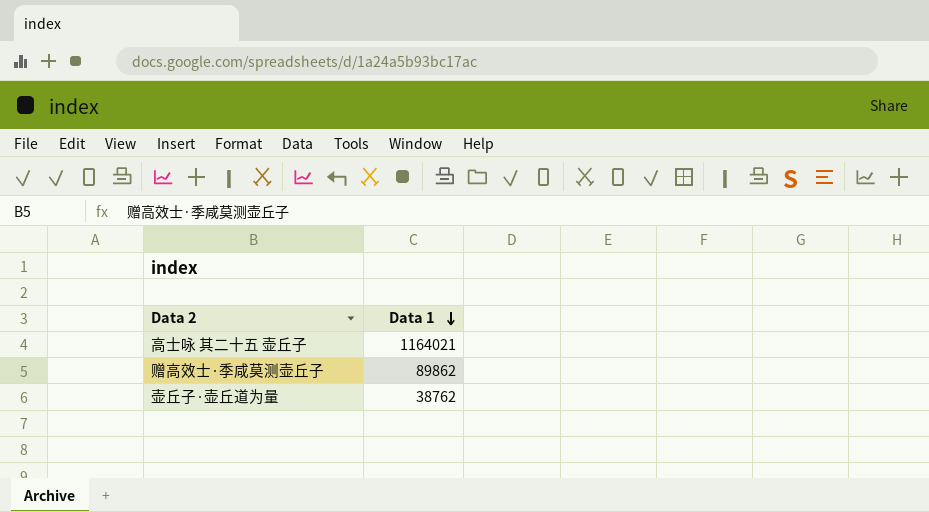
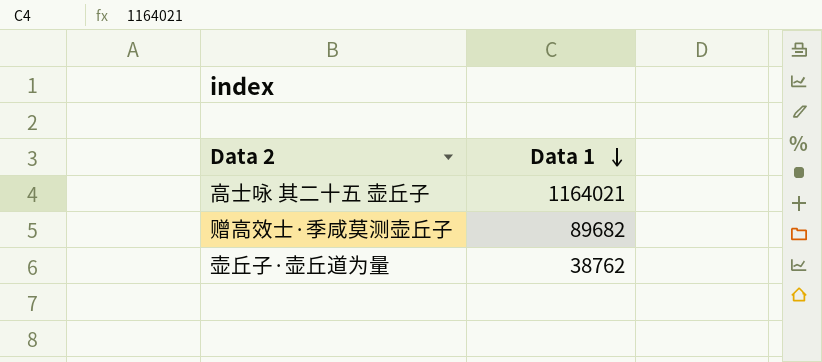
赠高效士·季咸莫测壶丘子 | Data 1: 89862 -> 89682

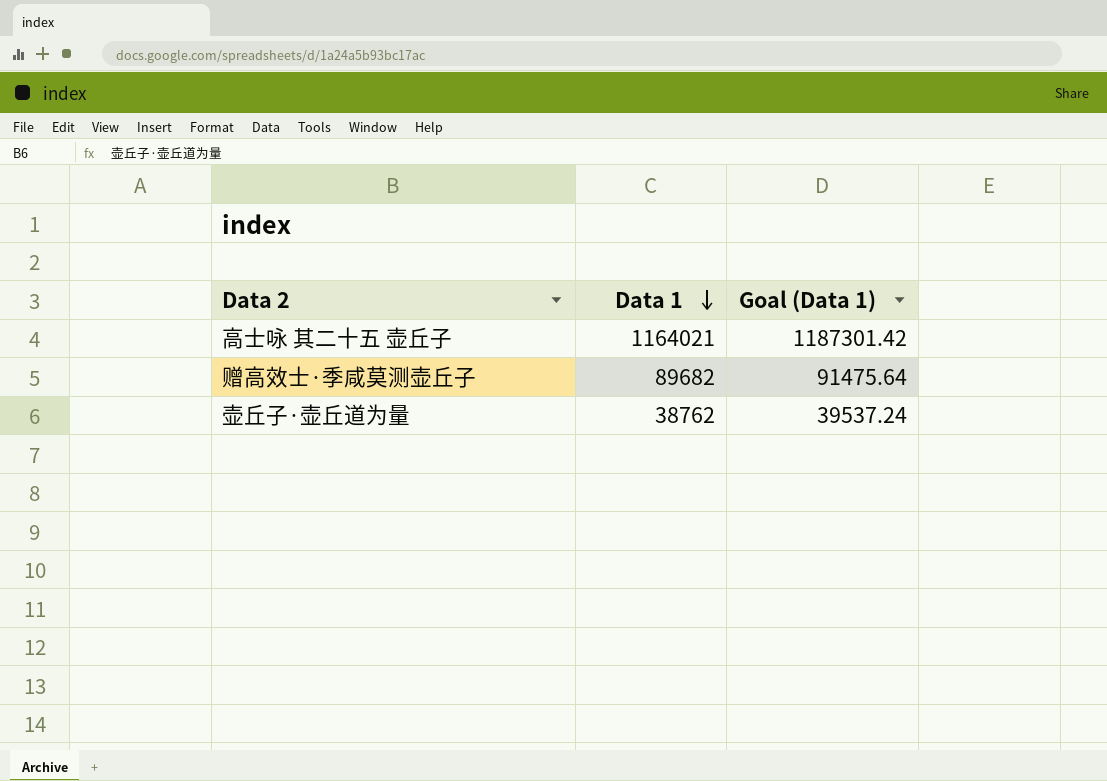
column Goal (Data 1) | formula: none -> [Data 1] * 1.02

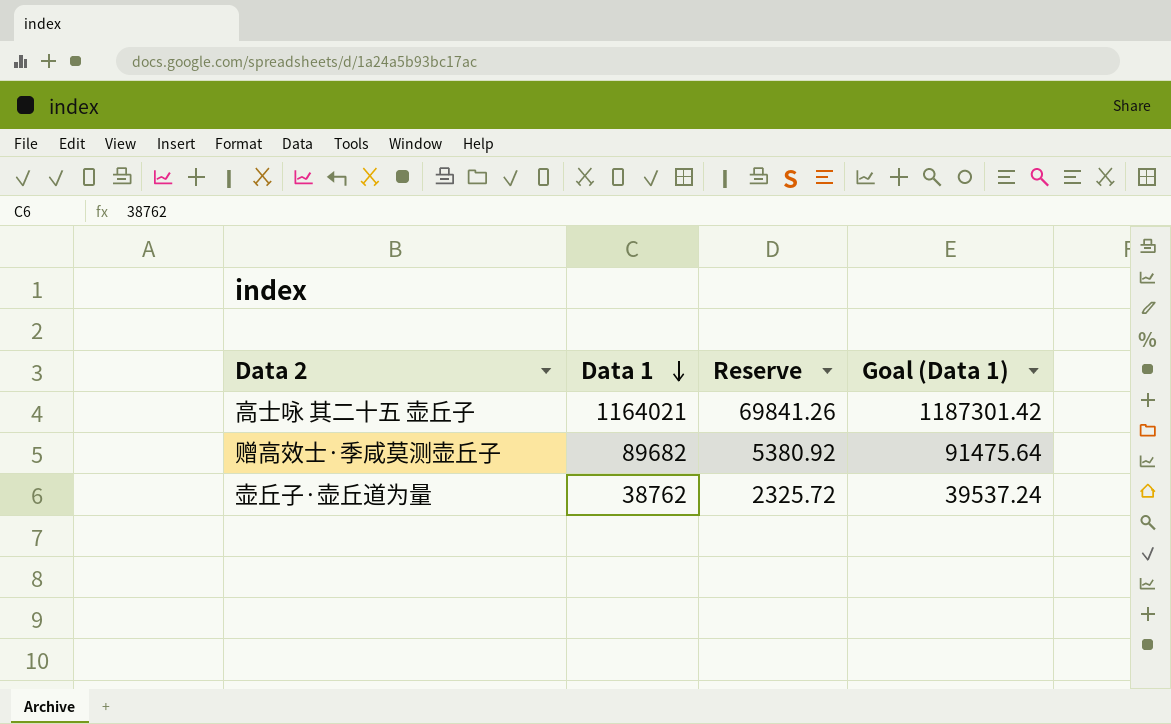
column Reserve | formula: none -> [Data 1] * 0.06

